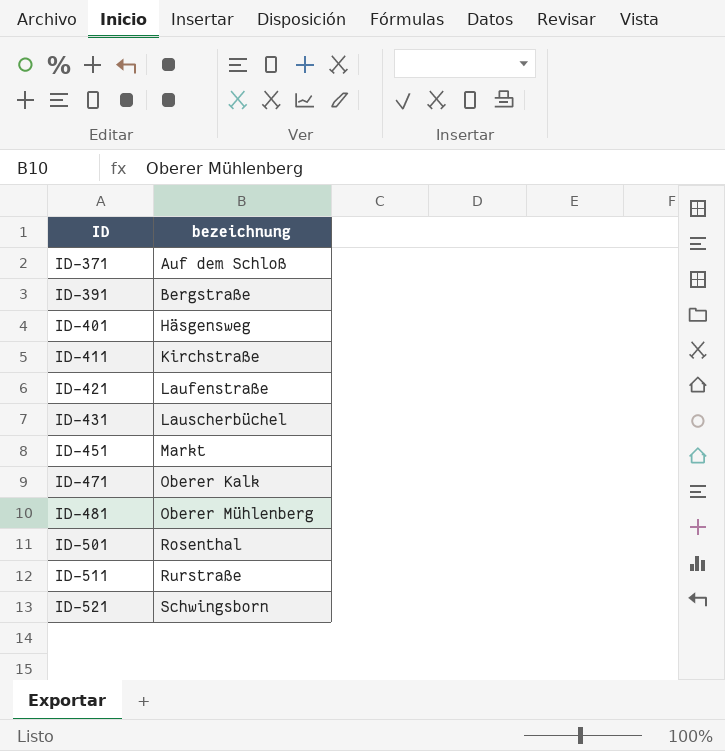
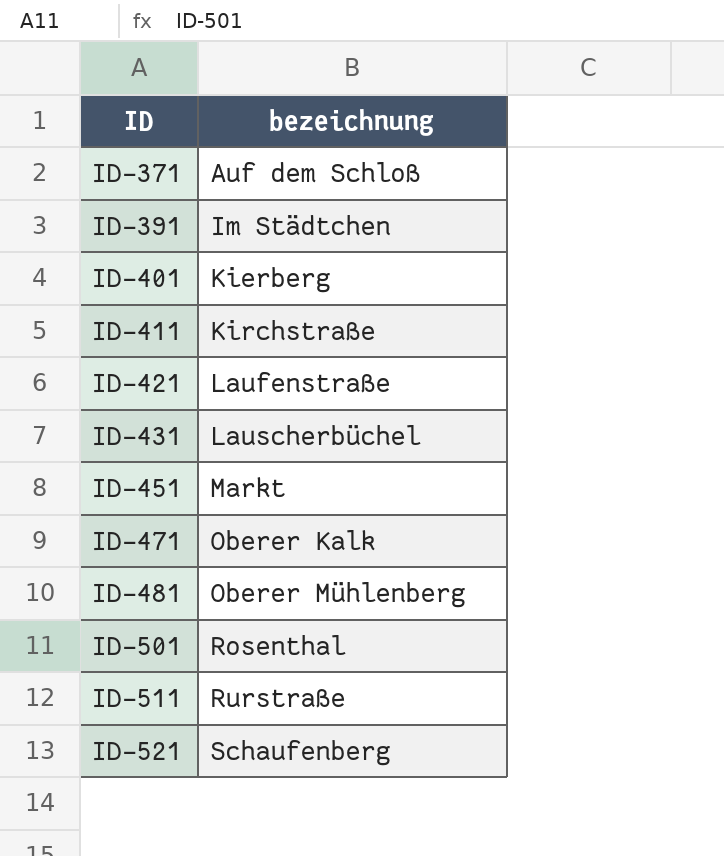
ID-391 | bezeichnung: Bergstraße -> Im Städtchen
ID-401 | bezeichnung: Häsgensweg -> Kierberg
ID-521 | bezeichnung: Schwingsborn -> Schaufenberg

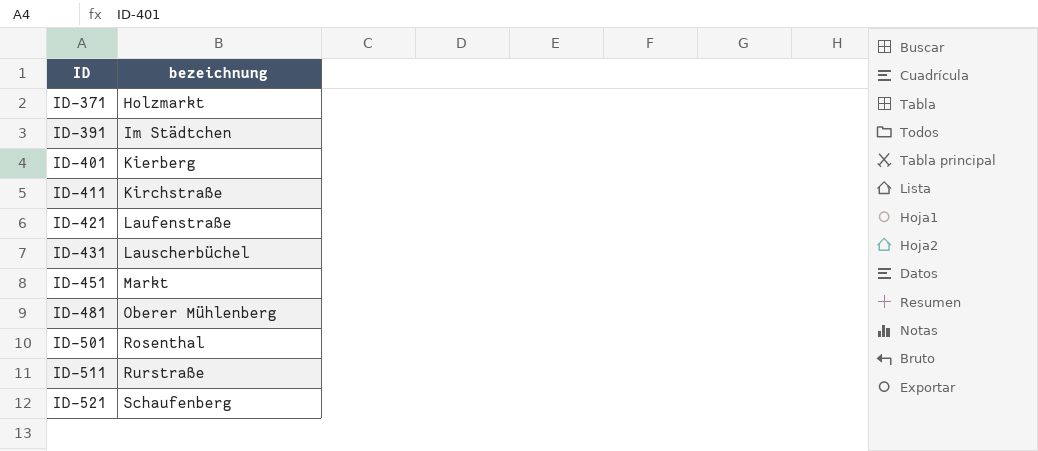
row ID-471: Oberer Kalk -> none
ID-371 | bezeichnung: Auf dem Schloß -> Holzmarkt

